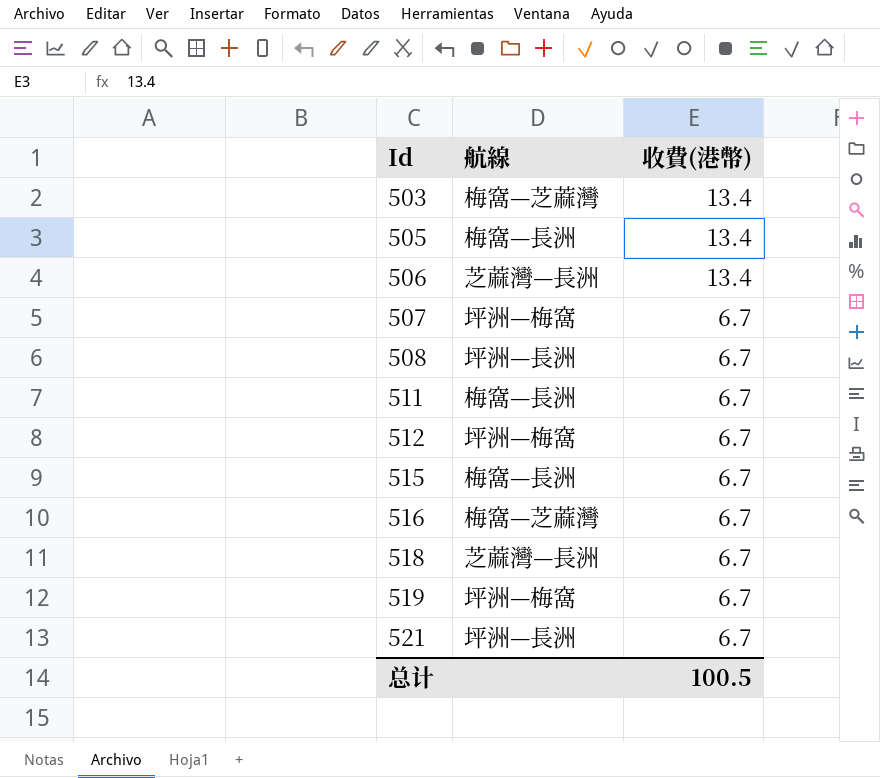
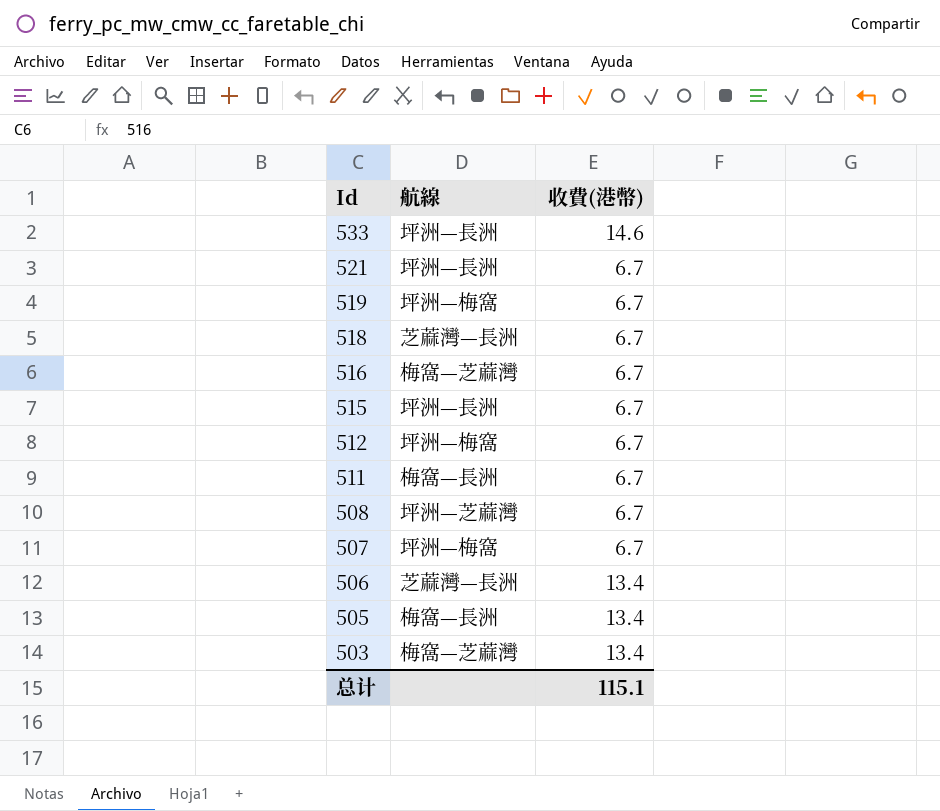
row order: Id ascending -> Id descending
row 533: none -> 坪洲—長洲 | 14.6
515 | 航線: 梅窩—長洲 -> 坪洲—長洲
508 | 航線: 坪洲—長洲 -> 坪洲—芝蔴灣
总计 | 收費(港幣): 100.5 -> 115.1

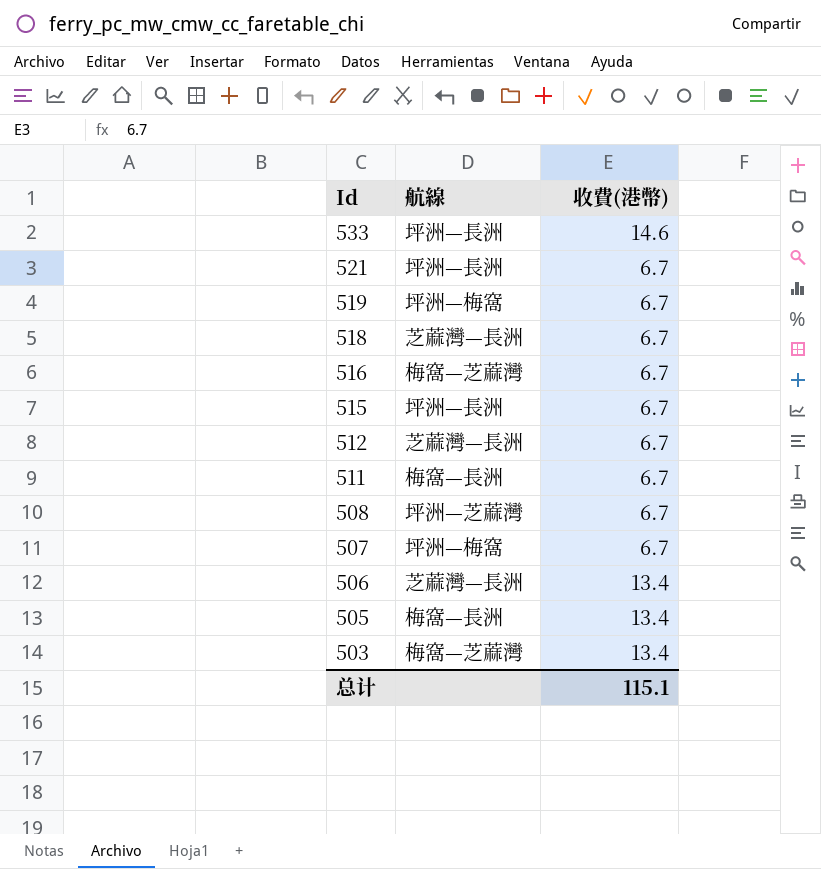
512 | 航線: 坪洲—梅窩 -> 芝蔴灣—長洲

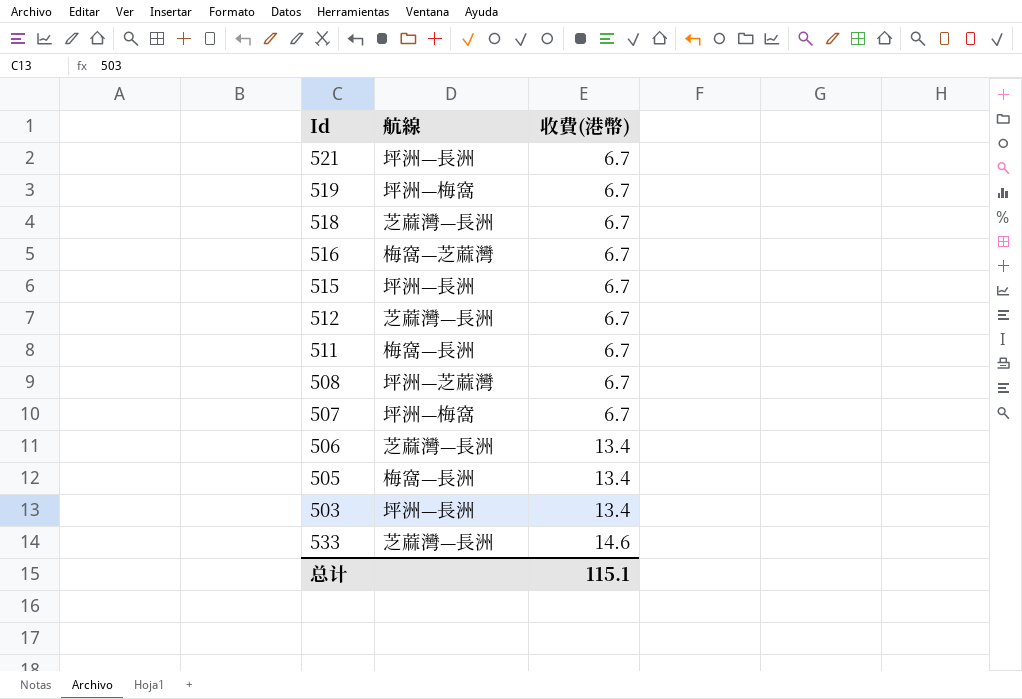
row order: Id descending -> 收費(港幣) ascending
503 | 航線: 梅窩—芝蔴灣 -> 坪洲—長洲
533 | 航線: 坪洲—長洲 -> 芝蔴灣—長洲

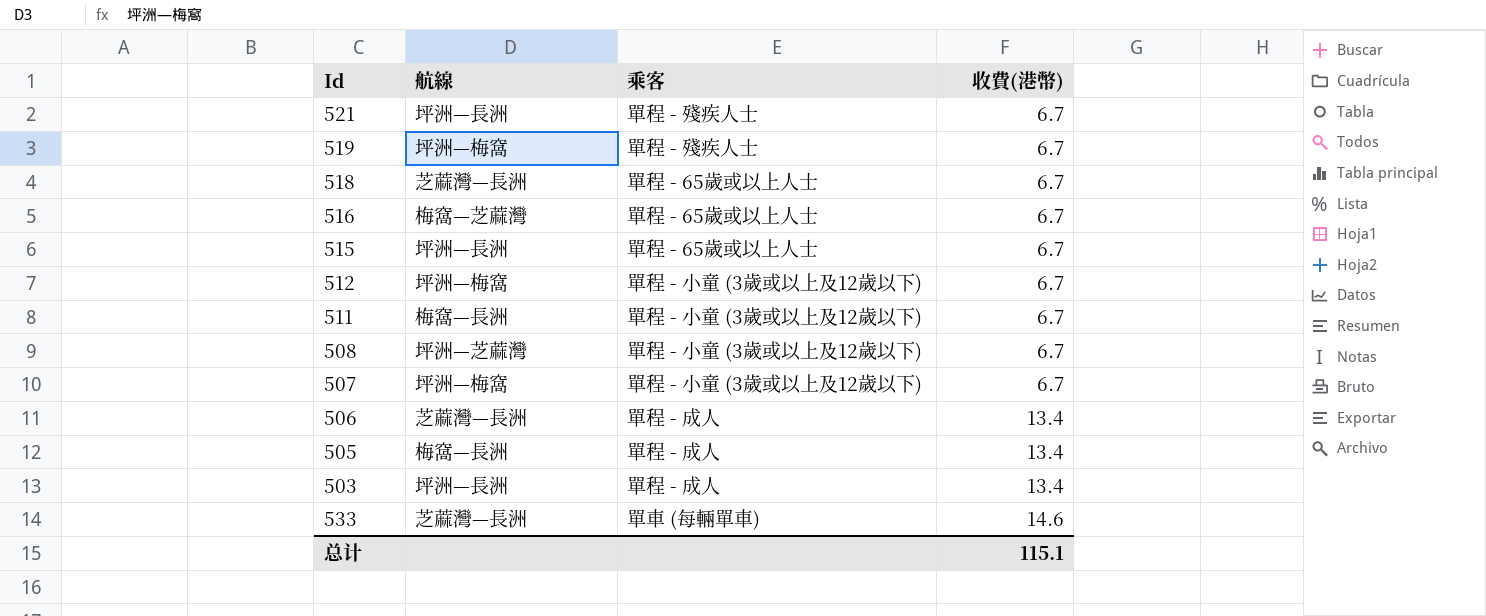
column 乘客 | position: none -> 3
512 | 航線: 芝蔴灣—長洲 -> 坪洲—梅窩

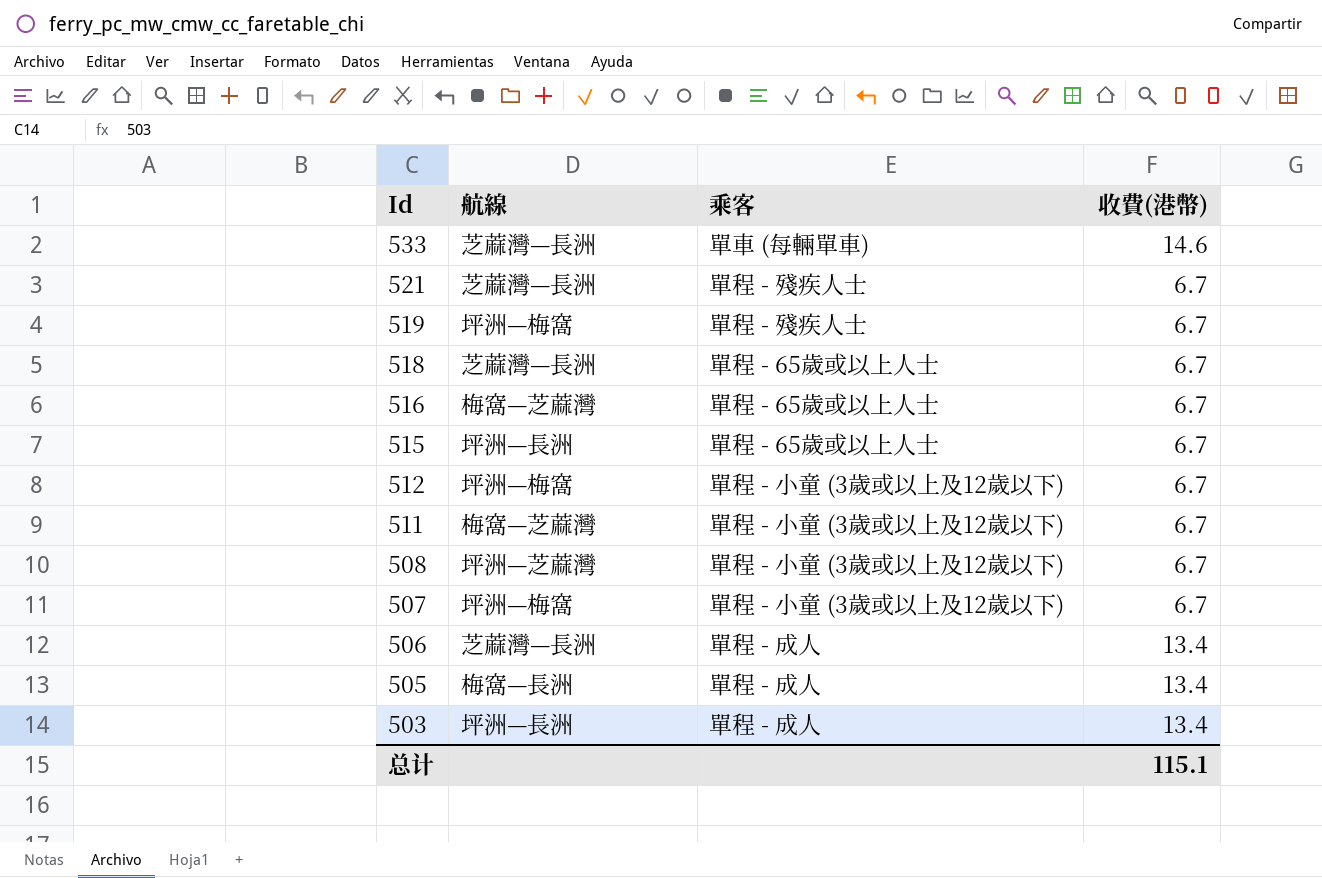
row order: 收費(港幣) ascending -> Id descending
521 | 航線: 坪洲—長洲 -> 芝蔴灣—長洲
511 | 航線: 梅窩—長洲 -> 梅窩—芝蔴灣

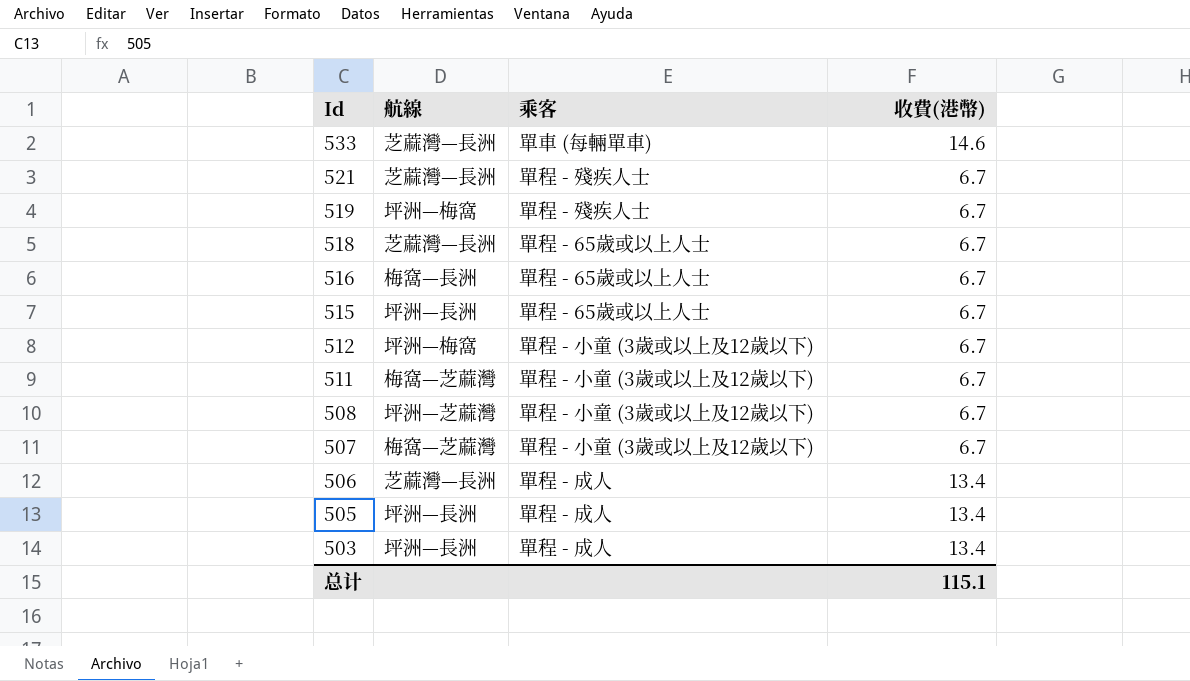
516 | 航線: 梅窩—芝蔴灣 -> 梅窩—長洲
507 | 航線: 坪洲—梅窩 -> 梅窩—芝蔴灣
505 | 航線: 梅窩—長洲 -> 坪洲—長洲

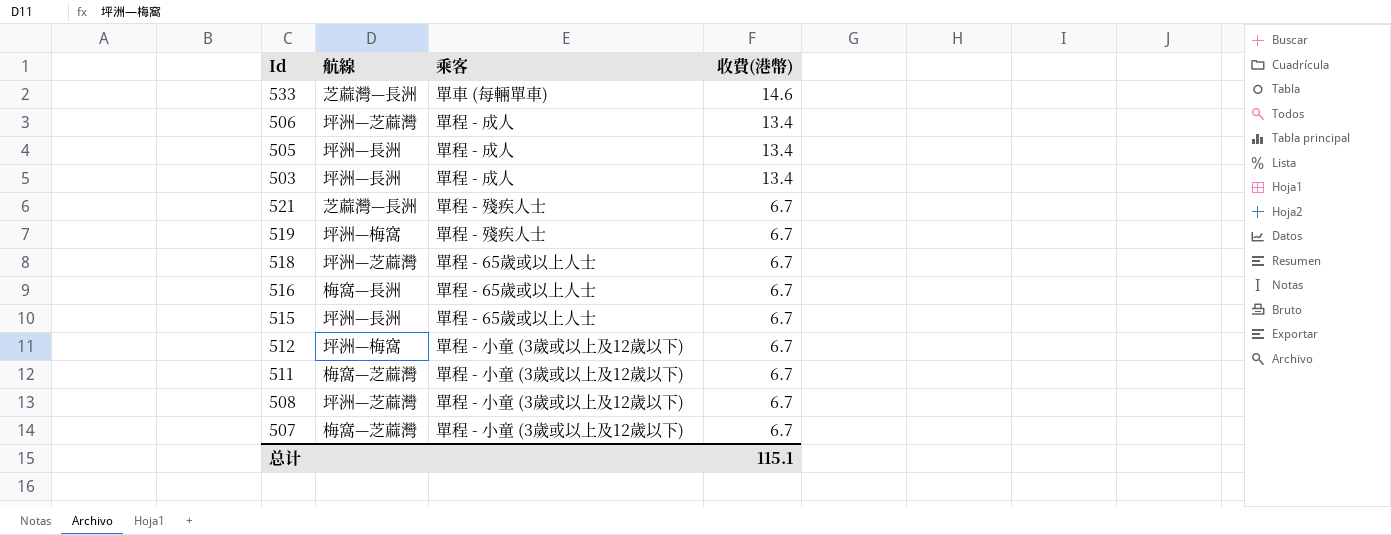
row order: Id descending -> 收費(港幣) descending
506 | 航線: 芝蔴灣—長洲 -> 坪洲—芝蔴灣
518 | 航線: 芝蔴灣—長洲 -> 坪洲—芝蔴灣

